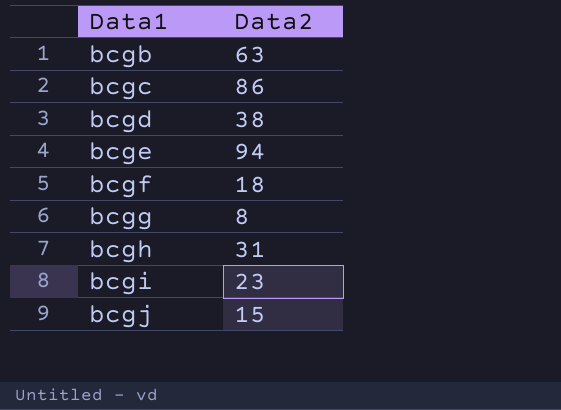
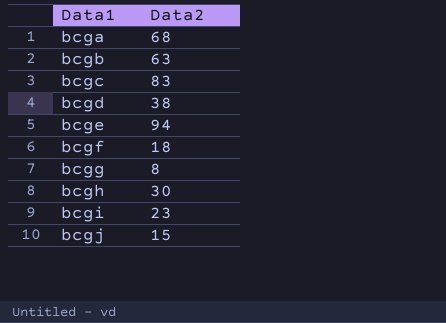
row bcga: none -> 68
bcgc | Data2: 86 -> 83
bcgh | Data2: 31 -> 30

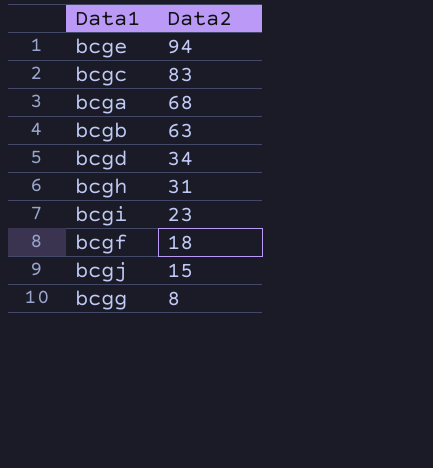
row order: Data1 ascending -> Data2 descending
bcgd | Data2: 38 -> 34
bcgh | Data2: 30 -> 31

